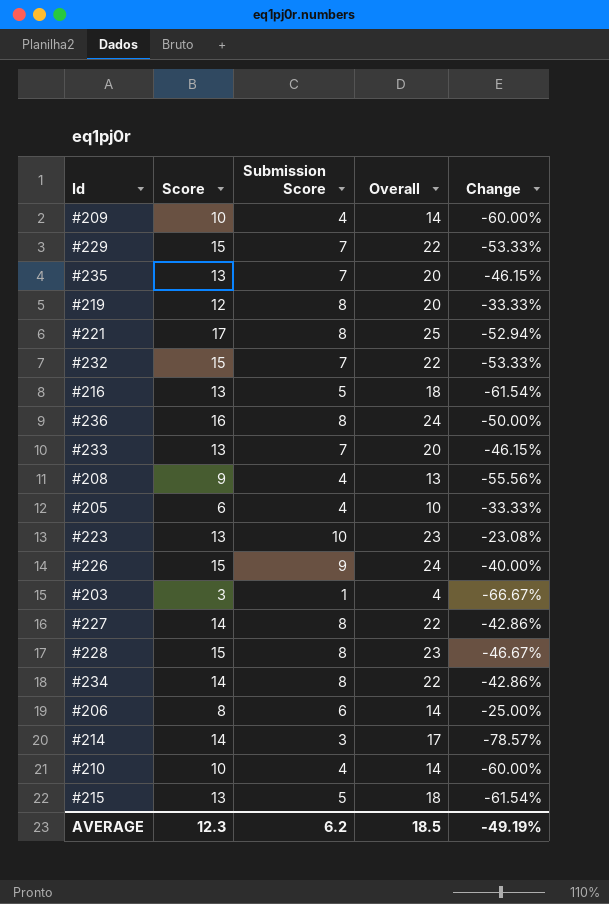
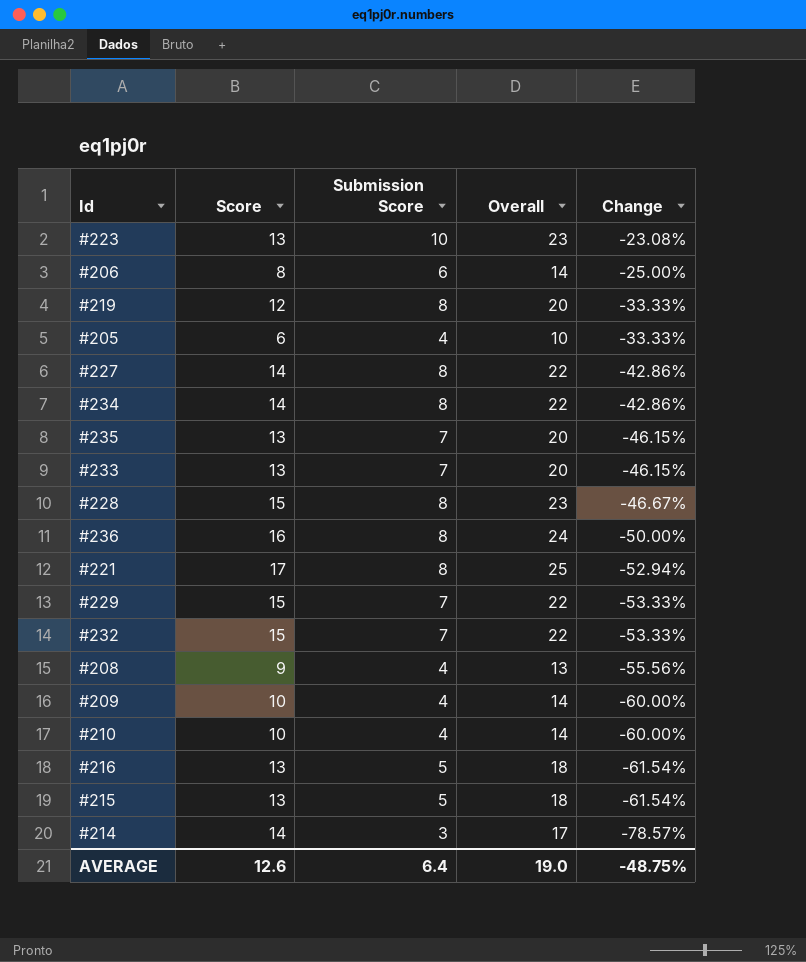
row order: none -> Change descending
row #226: 15 | 9 | 24 | -40.00% -> none
row #203: 3 | 1 | 4 | -66.67% -> none
AVERAGE | Score: 12.3 -> 12.6
AVERAGE | Submission Score: 6.2 -> 6.4
AVERAGE | Overall: 18.5 -> 19.0
AVERAGE | Change: -49.19% -> -48.75%

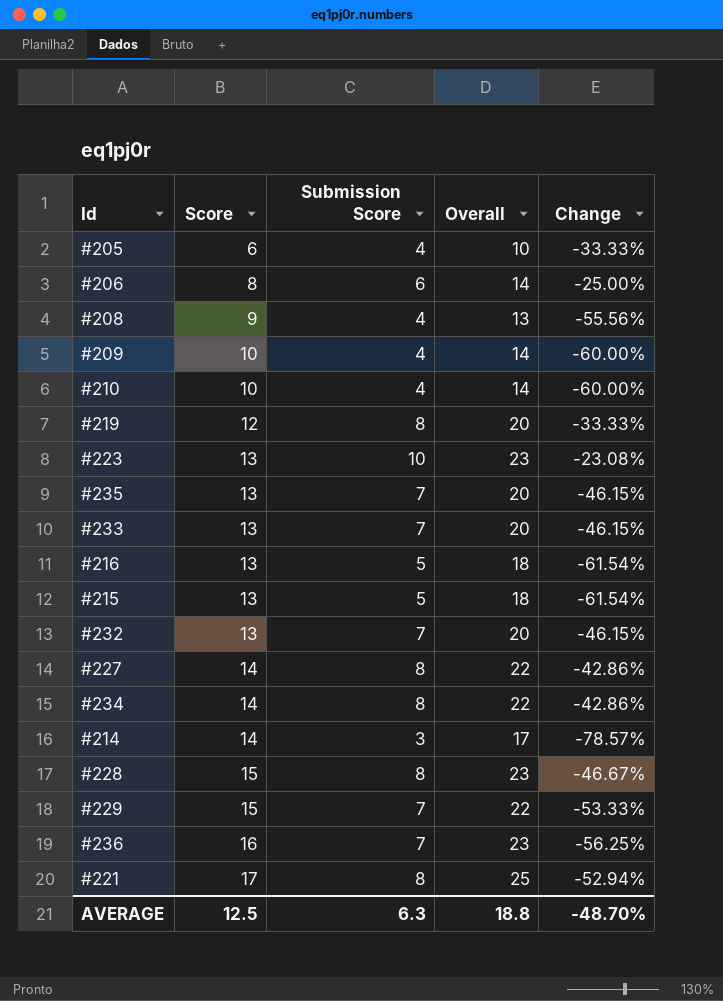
row order: Change descending -> Score ascending
#232 | Score: 15 -> 13
#232 | Overall: 22 -> 20
#232 | Change: -53.33% -> -46.15%
#236 | Submission Score: 8 -> 7
#236 | Overall: 24 -> 23
#236 | Change: -50.00% -> -56.25%
AVERAGE | Score: 12.6 -> 12.5
AVERAGE | Submission Score: 6.4 -> 6.3
AVERAGE | Overall: 19.0 -> 18.8
AVERAGE | Change: -48.75% -> -48.70%

